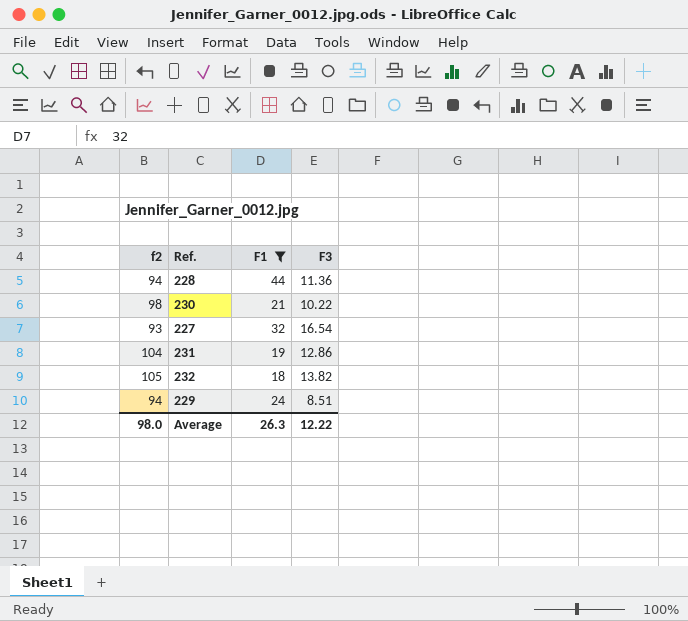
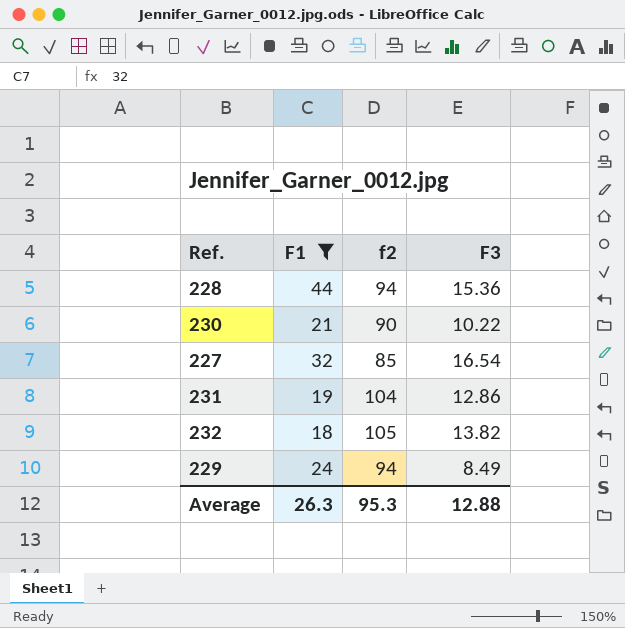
column f2 | position: 1 -> 3
228 | F3: 11.36 -> 15.36
230 | f2: 98 -> 90
227 | f2: 93 -> 85
229 | F3: 8.51 -> 8.49
Average | f2: 98.0 -> 95.3
Average | F3: 12.22 -> 12.88

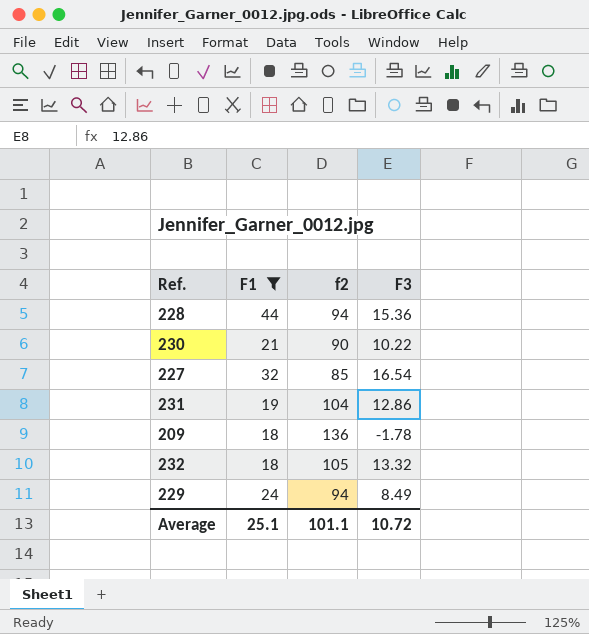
row 209: none -> 18 | 136 | -1.78
232 | F3: 13.82 -> 13.32
Average | F1: 26.3 -> 25.1
Average | f2: 95.3 -> 101.1
Average | F3: 12.88 -> 10.72

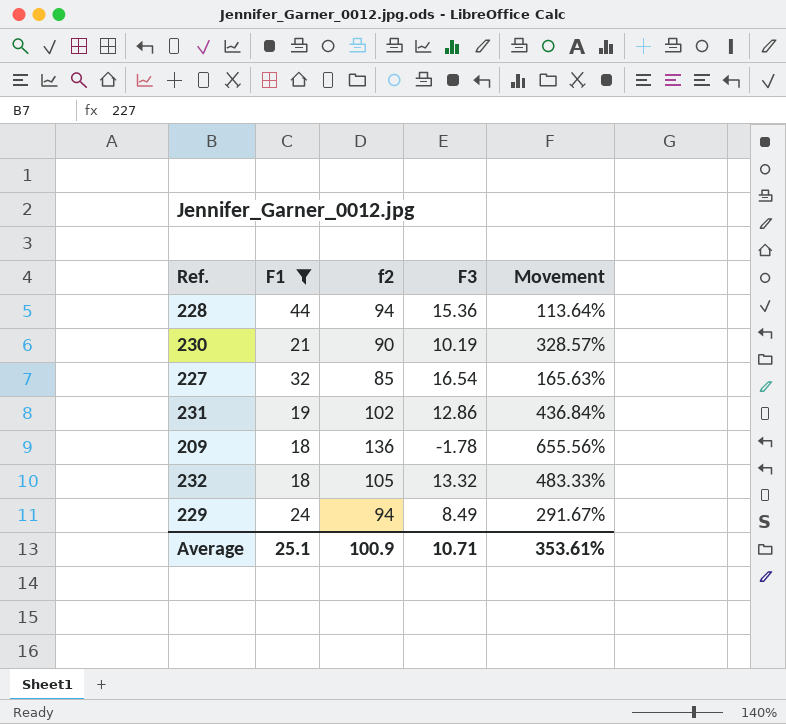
column Movement | formula: none -> ([f2] - [F1]) / [F1]
230 | F3: 10.22 -> 10.19
231 | f2: 104 -> 102
Average | f2: 101.1 -> 100.9
Average | F3: 10.72 -> 10.71

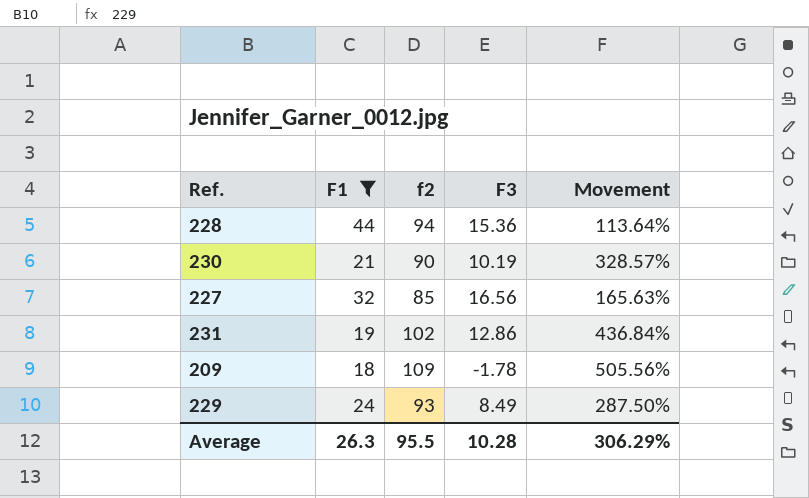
row 232: 18 | 105 | 13.32 | 483.33% -> none
227 | F3: 16.54 -> 16.56
209 | f2: 136 -> 109
209 | Movement: 655.56% -> 505.56%
229 | f2: 94 -> 93
229 | Movement: 291.67% -> 287.50%
Average | F1: 25.1 -> 26.3
Average | f2: 100.9 -> 95.5
Average | F3: 10.71 -> 10.28
Average | Movement: 353.61% -> 306.29%

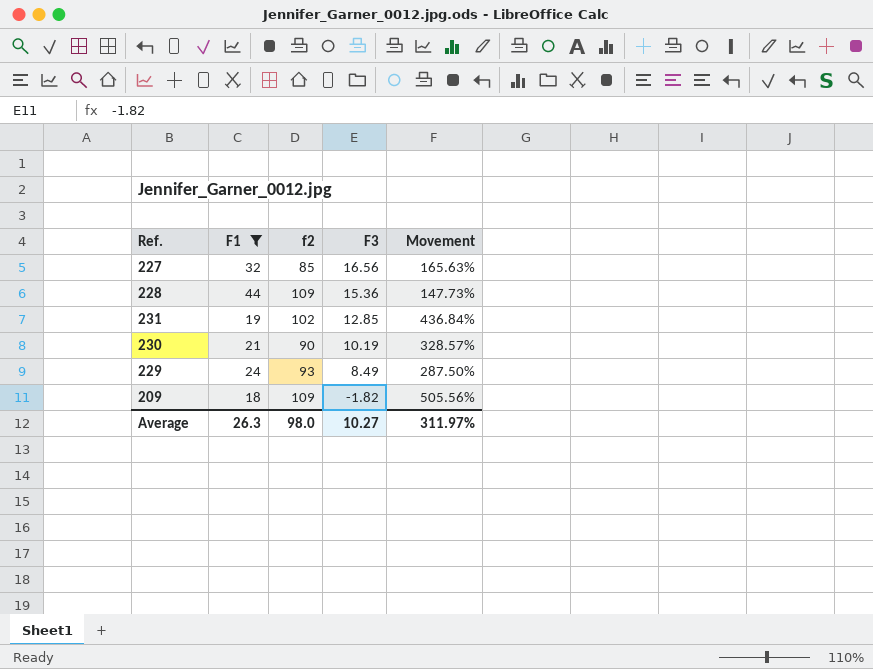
row order: none -> F3 descending
228 | f2: 94 -> 109
228 | Movement: 113.64% -> 147.73%
231 | F3: 12.86 -> 12.85
209 | F3: -1.78 -> -1.82
Average | f2: 95.5 -> 98.0
Average | F3: 10.28 -> 10.27
Average | Movement: 306.29% -> 311.97%

